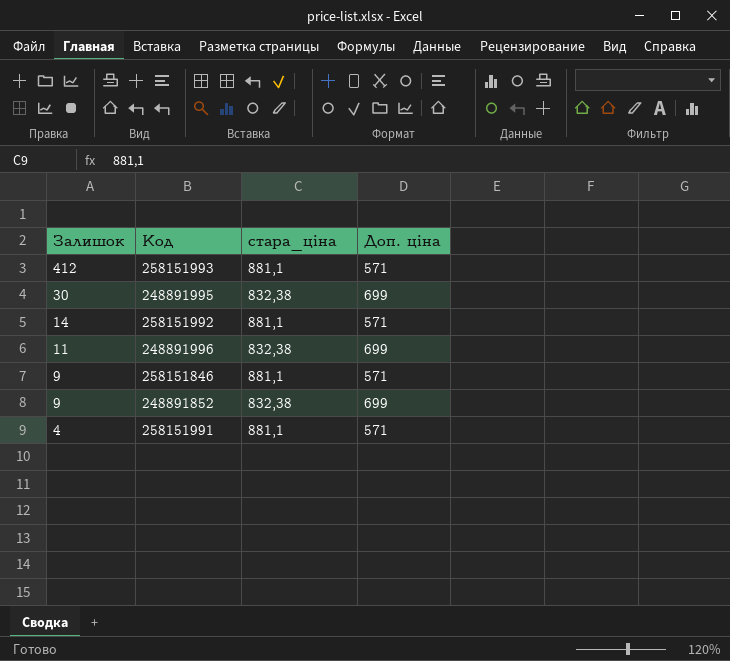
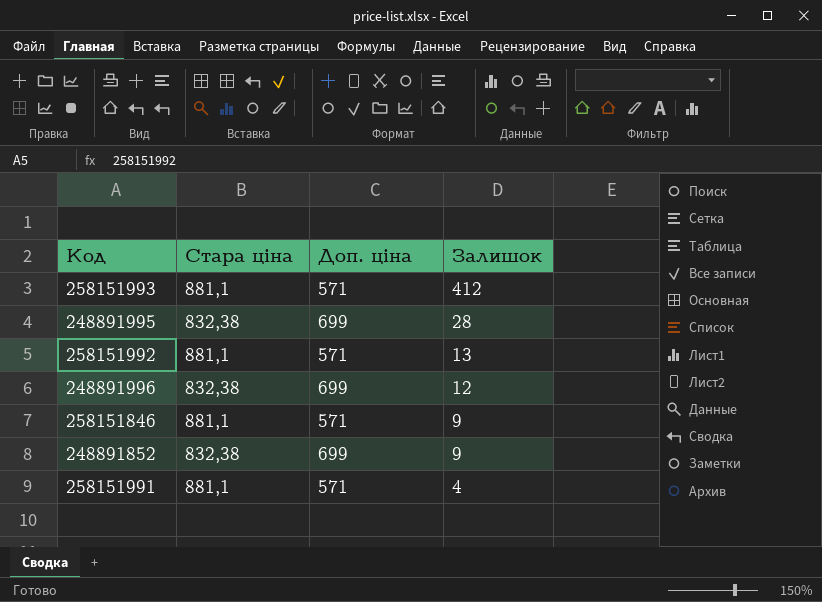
column name: стара_ціна -> Стара ціна
column Залишок | position: 1 -> 4
248891995 | Залишок: 30 -> 28
258151992 | Залишок: 14 -> 13
248891996 | Залишок: 11 -> 12

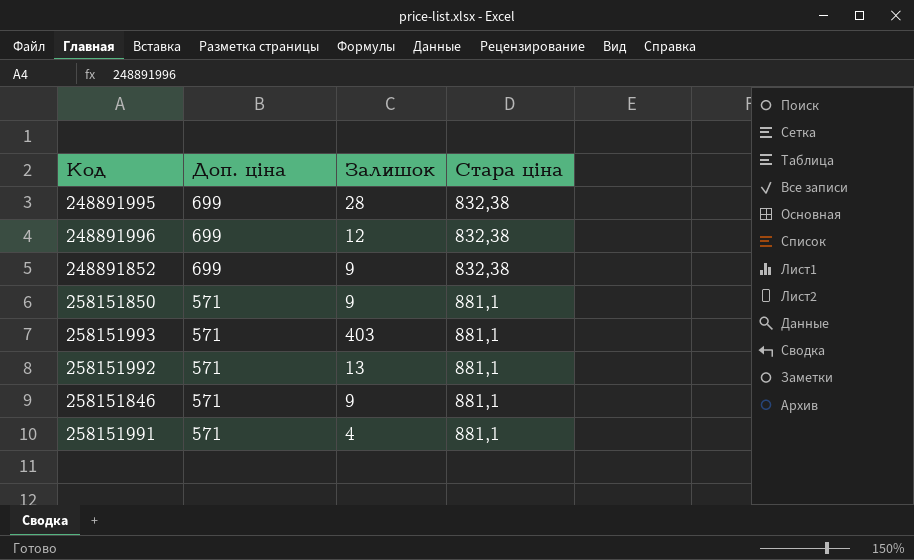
row order: Залишок descending -> Доп. ціна descending
column Стара ціна | position: 2 -> 4
row 258151850: none -> 571 | 9 | 881,1
258151993 | Залишок: 412 -> 403

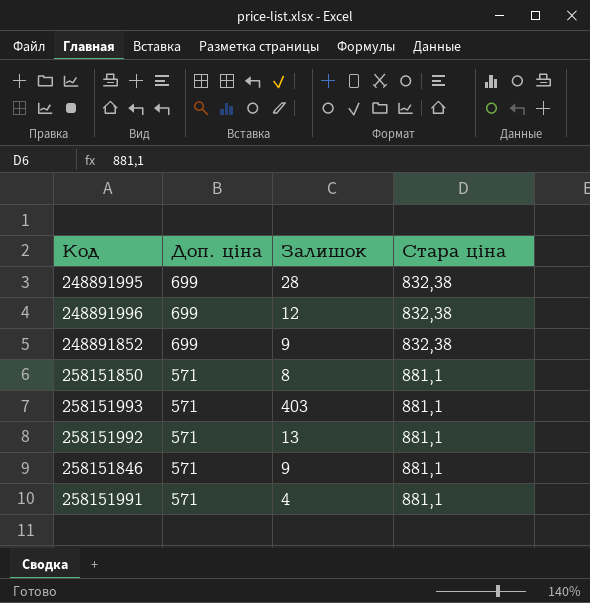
258151850 | Залишок: 9 -> 8

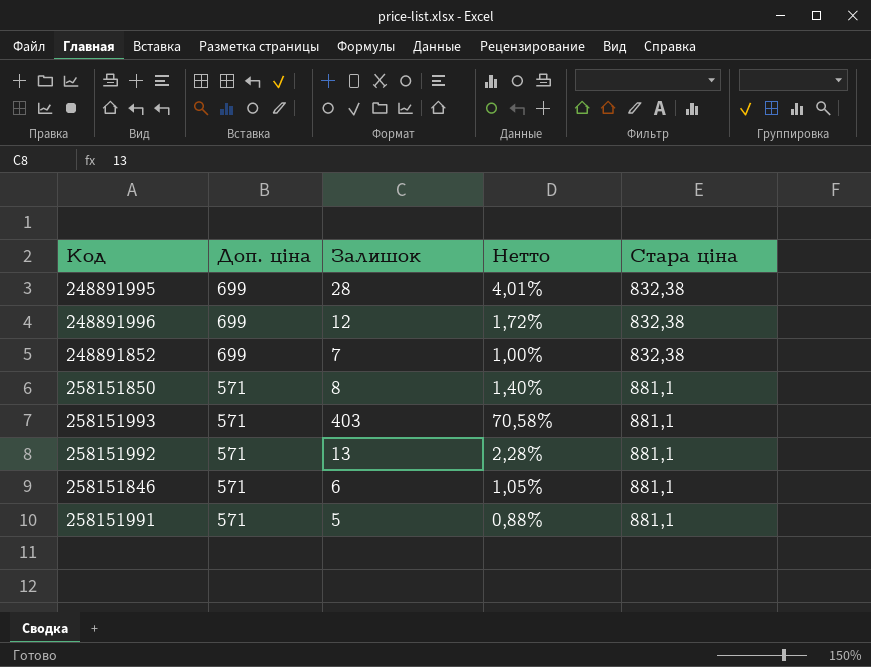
column Нетто | formula: none -> [Залишок] / [Доп. ціна]
248891852 | Залишок: 9 -> 7
258151846 | Залишок: 9 -> 6
258151991 | Залишок: 4 -> 5

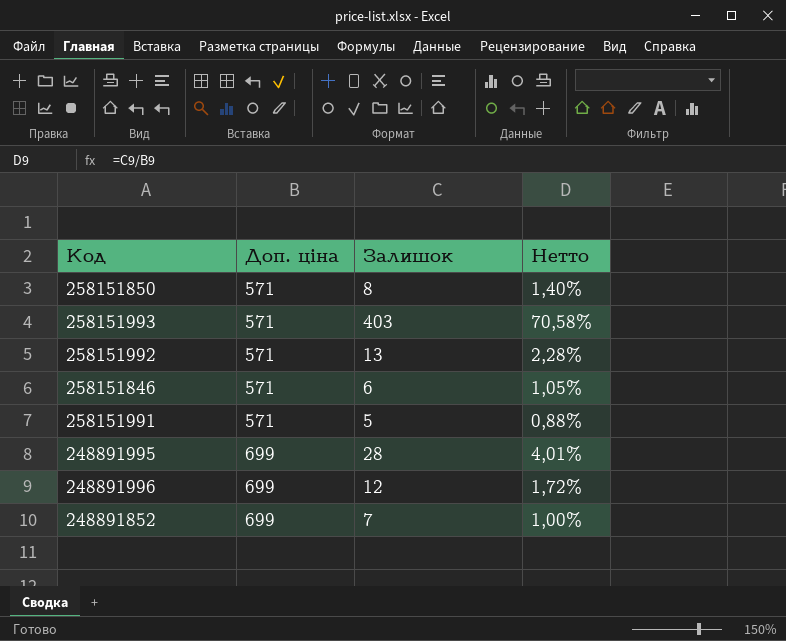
row order: Доп. ціна descending -> Доп. ціна ascending
column Стара ціна | position: 5 -> none

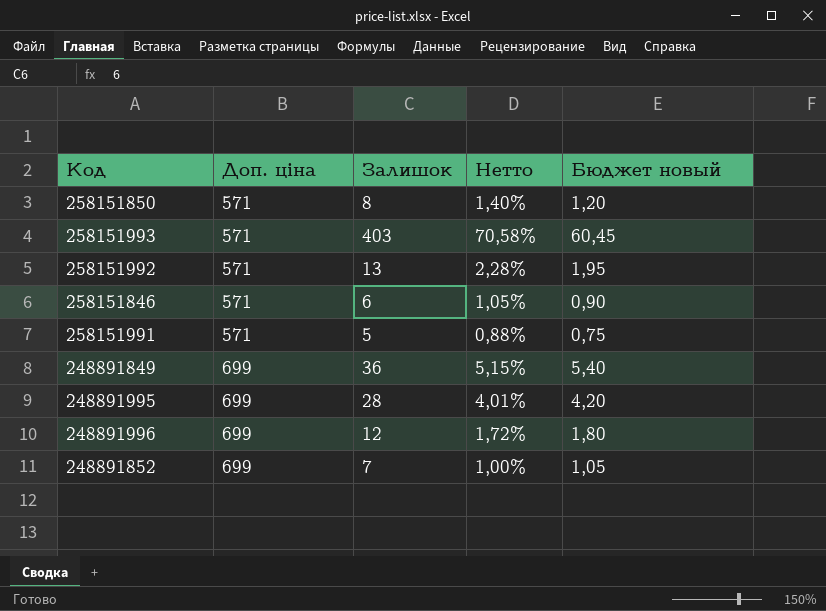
column Бюджет новый | formula: none -> [Залишок] * 0,15
row 248891849: none -> 699 | 36 | 5,15% | 5,40

